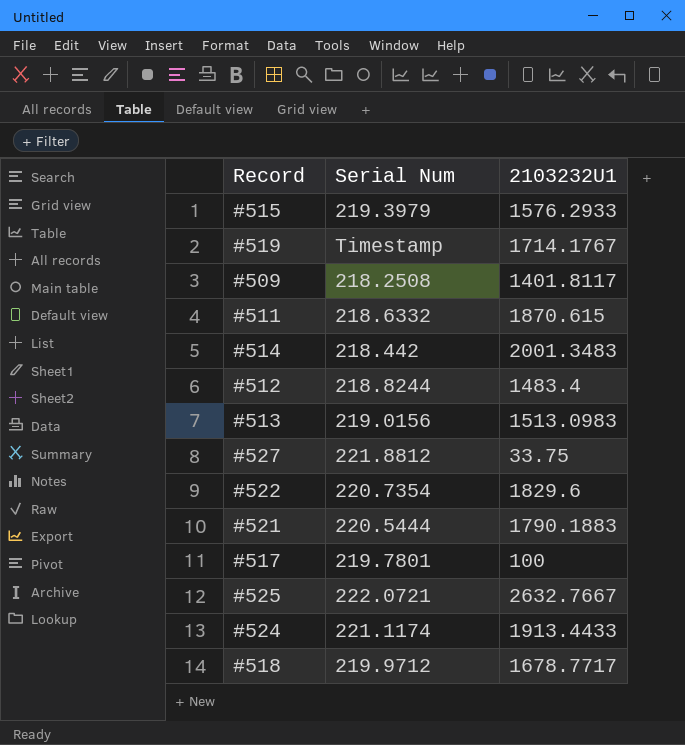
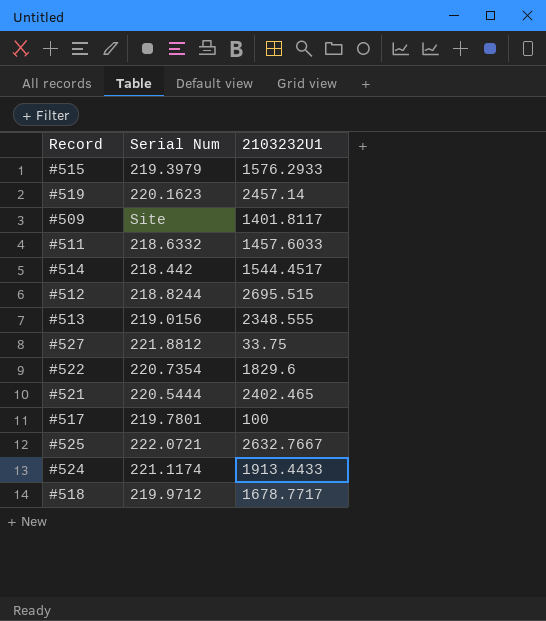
#519 | Serial Num: Timestamp -> 220.1623
#519 | 2103232U1: 1714.1767 -> 2457.14
#509 | Serial Num: 218.2508 -> Site
#511 | 2103232U1: 1870.615 -> 1457.6033
#514 | 2103232U1: 2001.3483 -> 1544.4517
#512 | 2103232U1: 1483.4 -> 2695.515
#513 | 2103232U1: 1513.0983 -> 2348.555
#521 | 2103232U1: 1790.1883 -> 2402.465

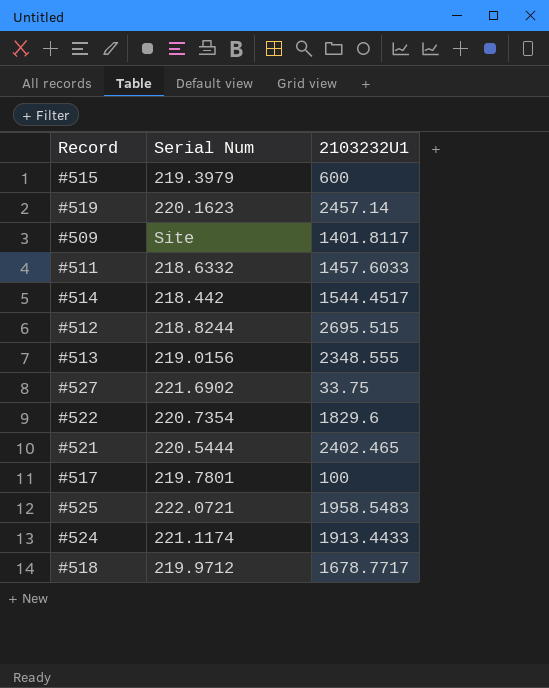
#515 | 2103232U1: 1576.2933 -> 600
#527 | Serial Num: 221.8812 -> 221.6902
#525 | 2103232U1: 2632.7667 -> 1958.5483

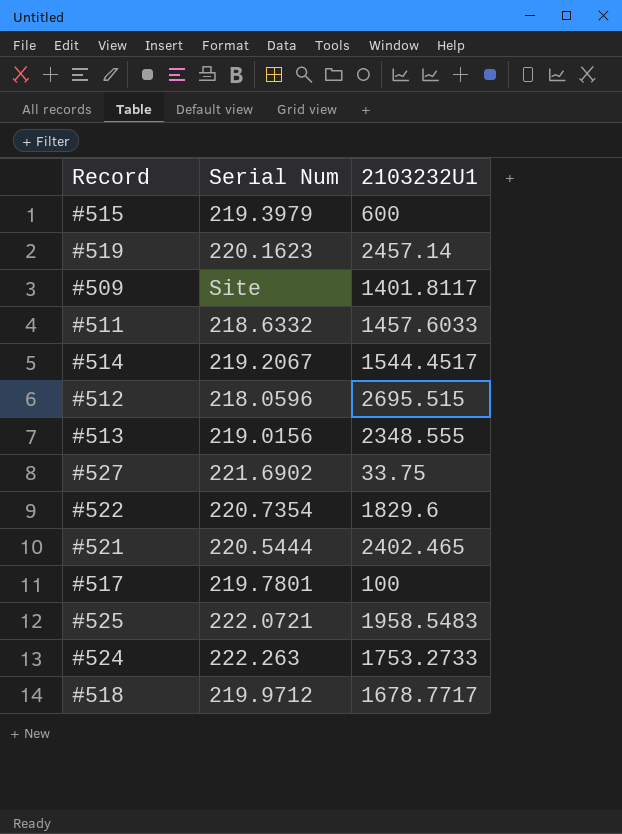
#514 | Serial Num: 218.442 -> 219.2067
#512 | Serial Num: 218.8244 -> 218.0596
#524 | Serial Num: 221.1174 -> 222.263
#524 | 2103232U1: 1913.4433 -> 1753.2733

